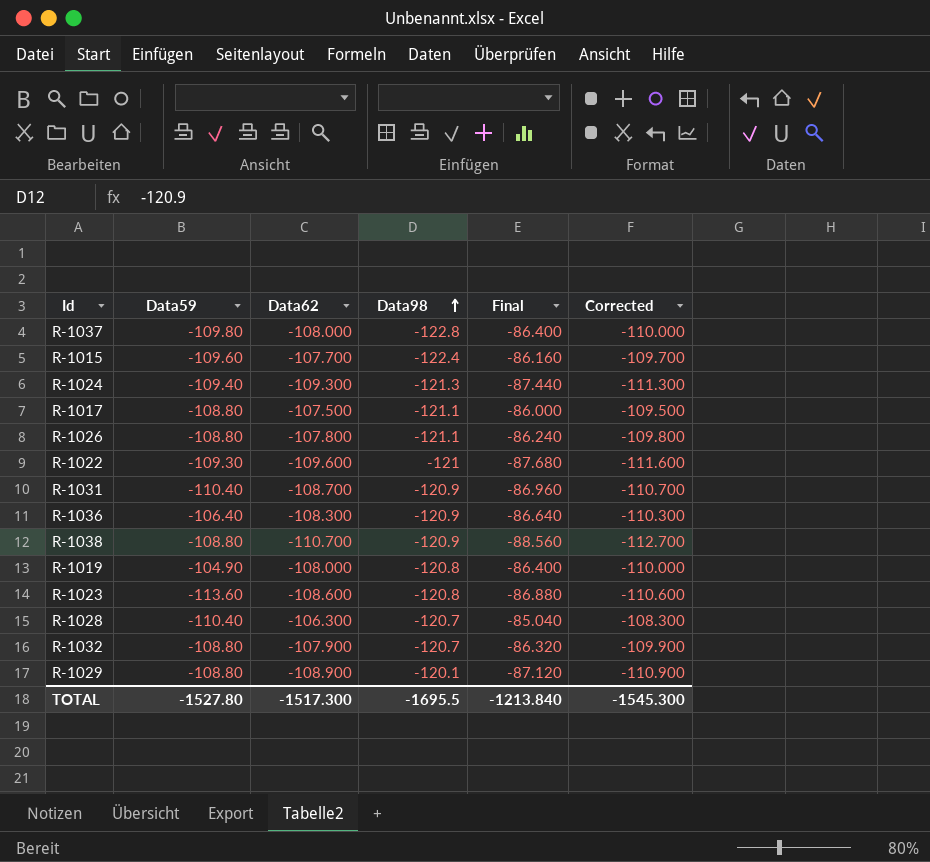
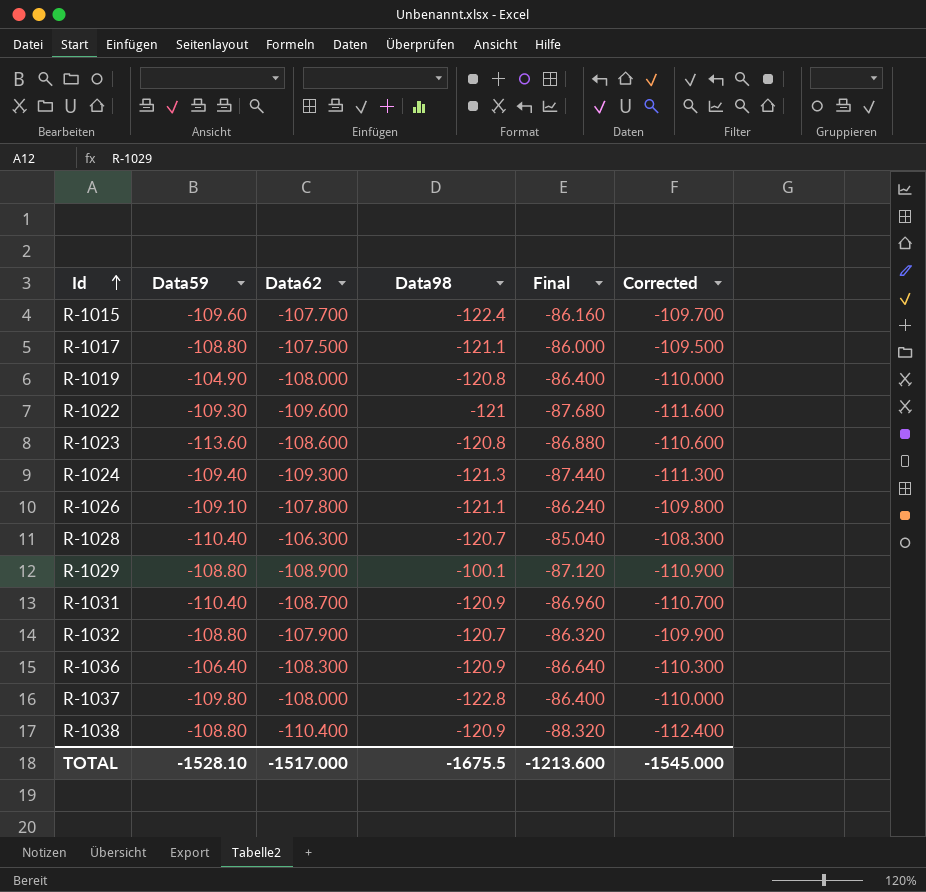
row order: Data98 ascending -> Id ascending
R-1026 | Data59: -108.80 -> -109.10
R-1029 | Data98: -120.1 -> -100.1
R-1038 | Data62: -110.700 -> -110.400
R-1038 | Final: -88.560 -> -88.320
R-1038 | Corrected: -112.700 -> -112.400
TOTAL | Data59: -1527.80 -> -1528.10
TOTAL | Data62: -1517.300 -> -1517.000
TOTAL | Data98: -1695.5 -> -1675.5
TOTAL | Final: -1213.840 -> -1213.600
TOTAL | Corrected: -1545.300 -> -1545.000

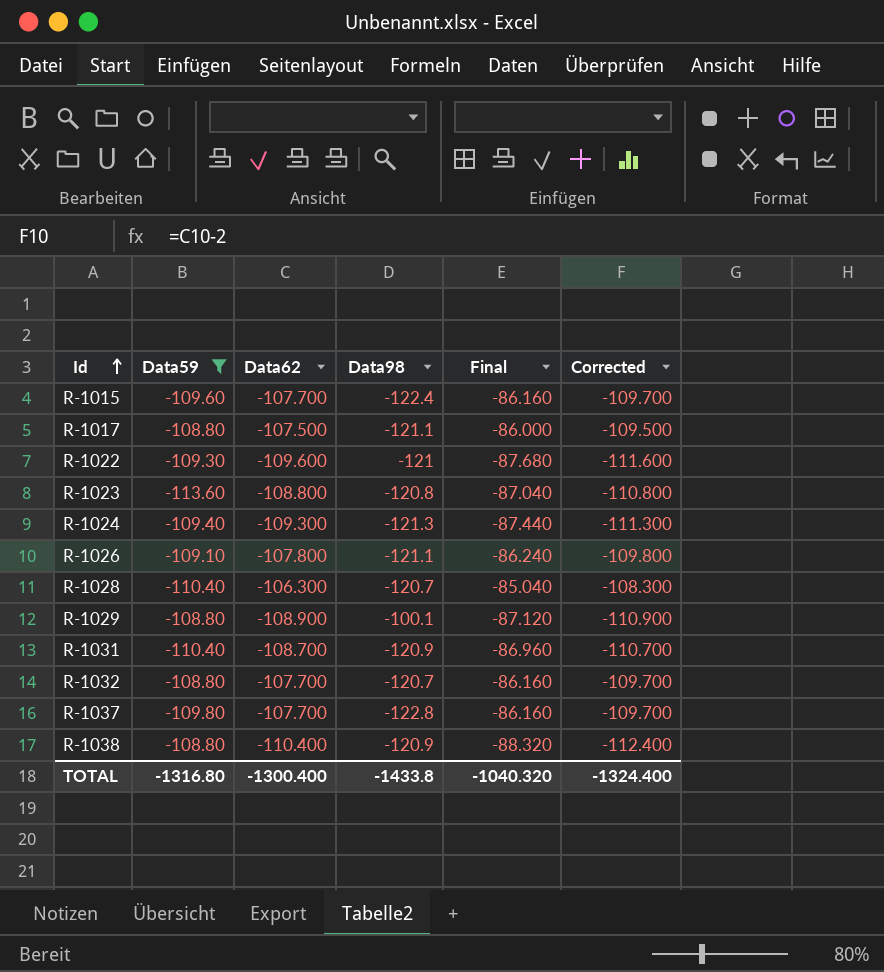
filter: none -> Data59 <= -108.80
R-1023 | Data62: -108.600 -> -108.800
R-1023 | Final: -86.880 -> -87.040
R-1023 | Corrected: -110.600 -> -110.800
R-1032 | Data62: -107.900 -> -107.700
R-1032 | Final: -86.320 -> -86.160
R-1032 | Corrected: -109.900 -> -109.700
R-1037 | Data62: -108.000 -> -107.700
R-1037 | Final: -86.400 -> -86.160
R-1037 | Corrected: -110.000 -> -109.700
TOTAL | Data59: -1528.10 -> -1316.80
TOTAL | Data62: -1517.000 -> -1300.400
TOTAL | Data98: -1675.5 -> -1433.8
TOTAL | Final: -1213.600 -> -1040.320
TOTAL | Corrected: -1545.000 -> -1324.400

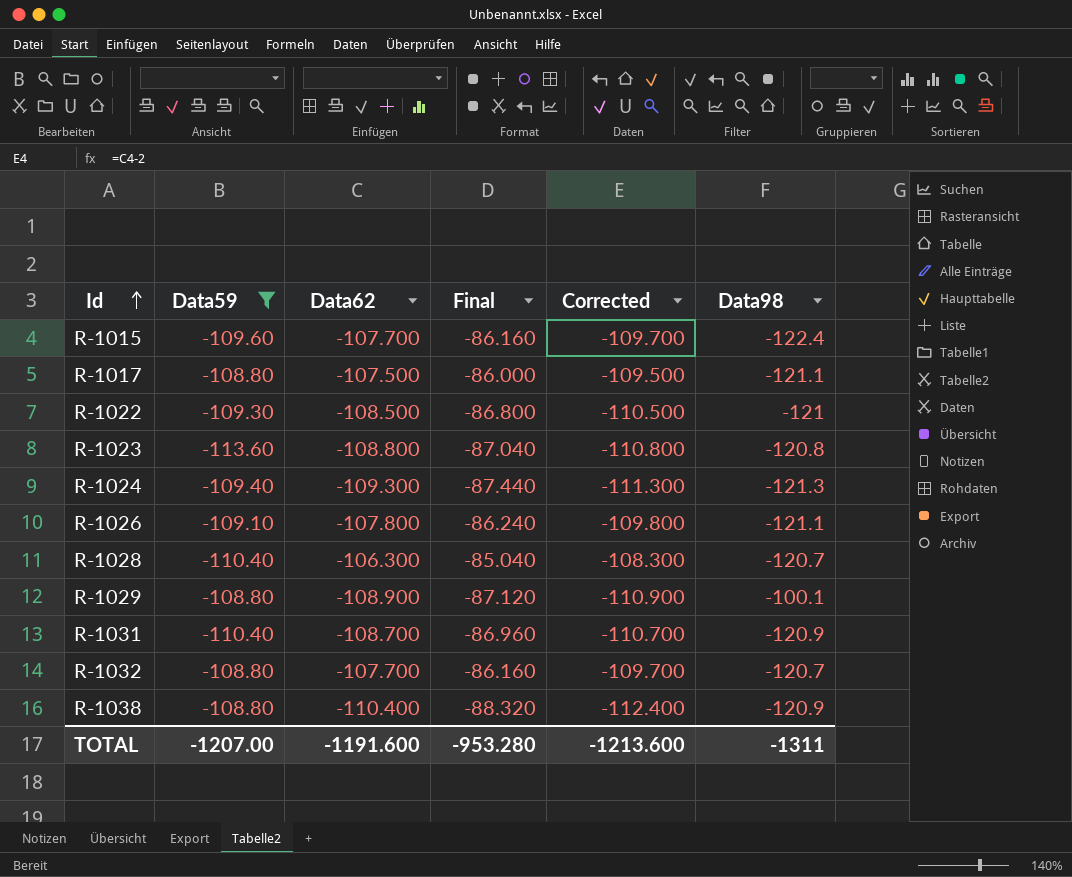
column Data98 | position: 4 -> 6
row R-1037: -109.80 | -107.700 | -122.8 | -86.160 | -109.700 -> none
R-1022 | Data62: -109.600 -> -108.500
R-1022 | Final: -87.680 -> -86.800
R-1022 | Corrected: -111.600 -> -110.500
TOTAL | Data59: -1316.80 -> -1207.00
TOTAL | Data62: -1300.400 -> -1191.600
TOTAL | Final: -1040.320 -> -953.280
TOTAL | Corrected: -1324.400 -> -1213.600
TOTAL | Data98: -1433.8 -> -1311

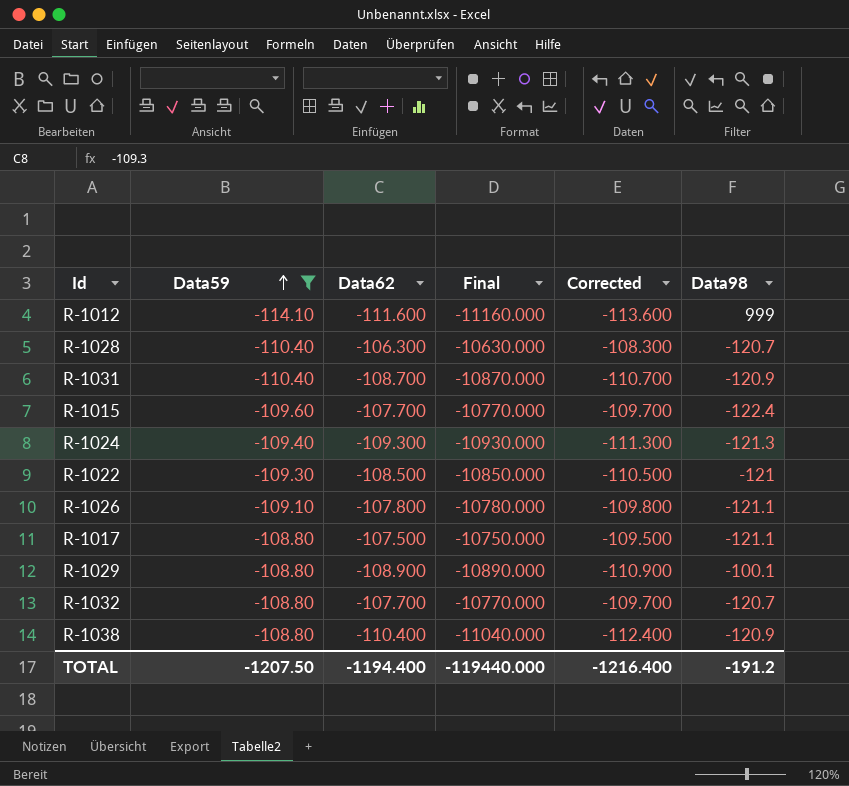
row order: Id ascending -> Data59 ascending
column Final | formula: [Data62] * 0.8 -> [Data62] * 100
row R-1023: -113.60 | -108.800 | -87.040 | -110.800 | -120.8 -> none
row R-1012: none -> -114.10 | -111.600 | -11160.000 | -113.600 | 999
TOTAL | Data59: -1207.00 -> -1207.50
TOTAL | Data62: -1191.600 -> -1194.400
TOTAL | Final: -953.280 -> -119440.000
TOTAL | Corrected: -1213.600 -> -1216.400
TOTAL | Data98: -1311 -> -191.2

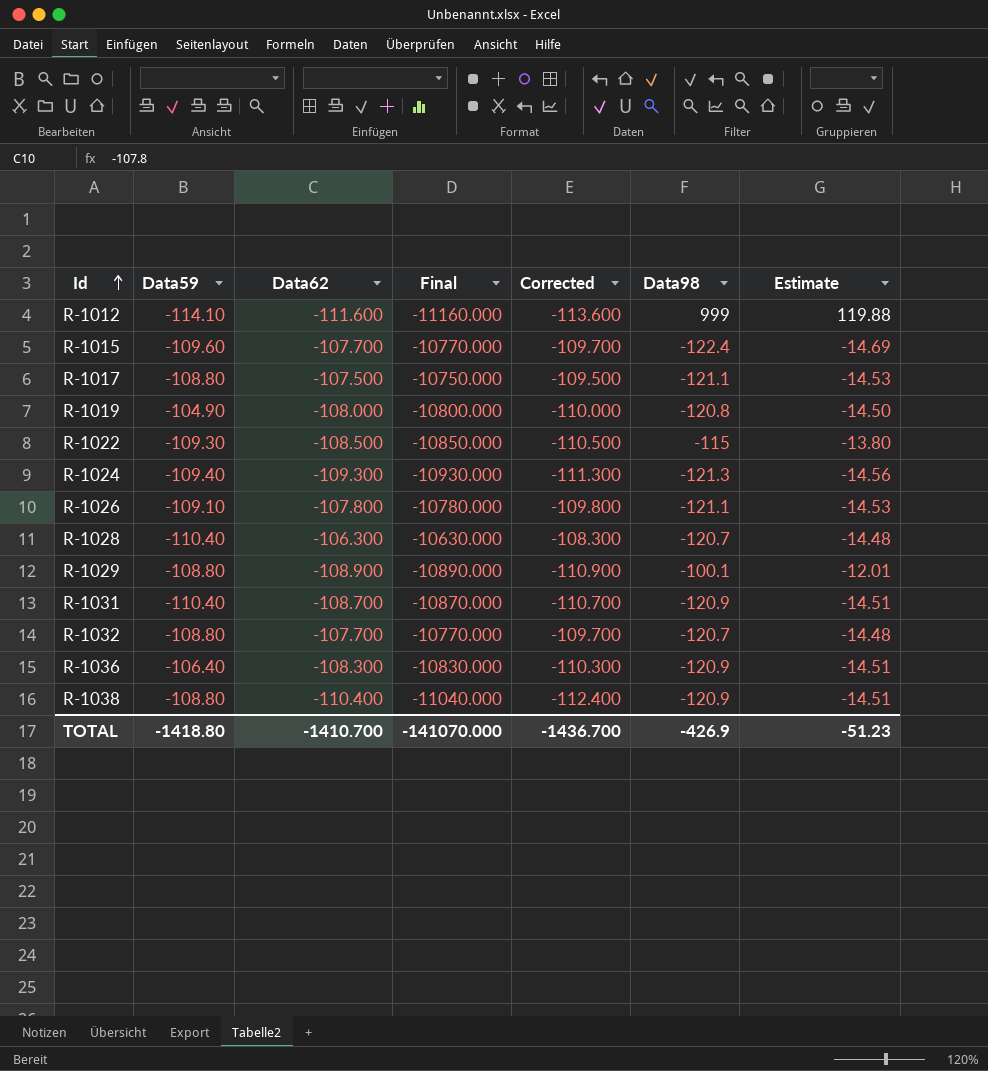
filter: Data59 <= -108.80 -> none
row order: Data59 ascending -> Id ascending
column Estimate | formula: none -> [Data98] * 0.12
R-1022 | Data98: -121 -> -115
TOTAL | Data59: -1207.50 -> -1418.80
TOTAL | Data62: -1194.400 -> -1410.700
TOTAL | Final: -119440.000 -> -141070.000
TOTAL | Corrected: -1216.400 -> -1436.700
TOTAL | Data98: -191.2 -> -426.9

